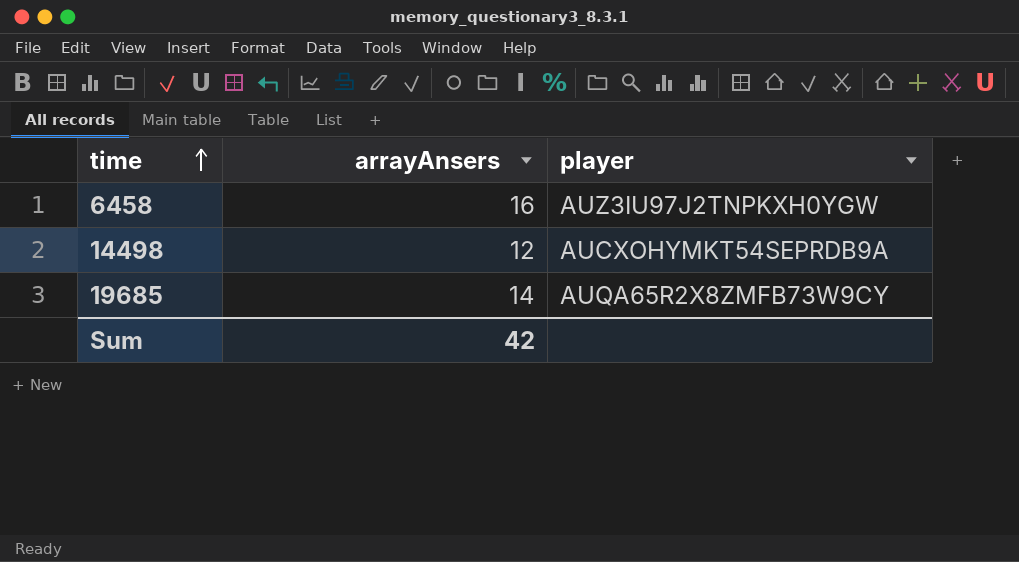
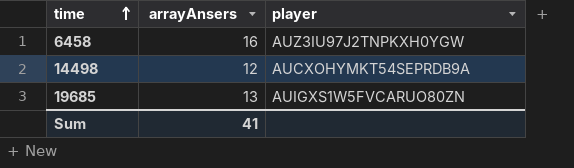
19685 | arrayAnsers: 14 -> 13
19685 | player: AUQA65R2X8ZMFB73W9CY -> AUIGXS1W5FVCARUO80ZN
Sum | arrayAnsers: 42 -> 41

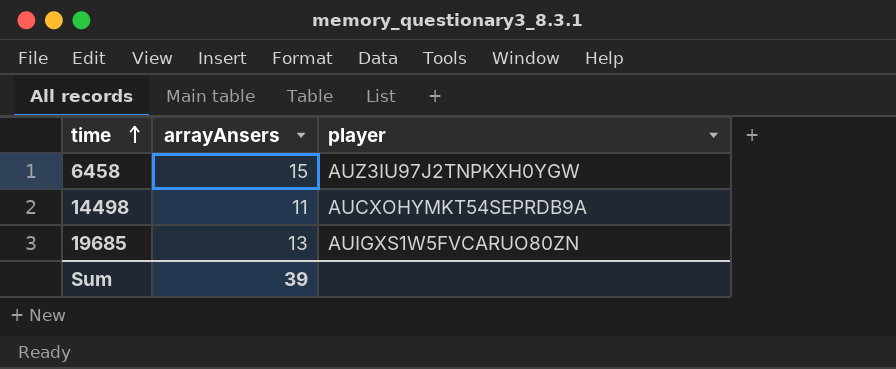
6458 | arrayAnsers: 16 -> 15
14498 | arrayAnsers: 12 -> 11
Sum | arrayAnsers: 41 -> 39

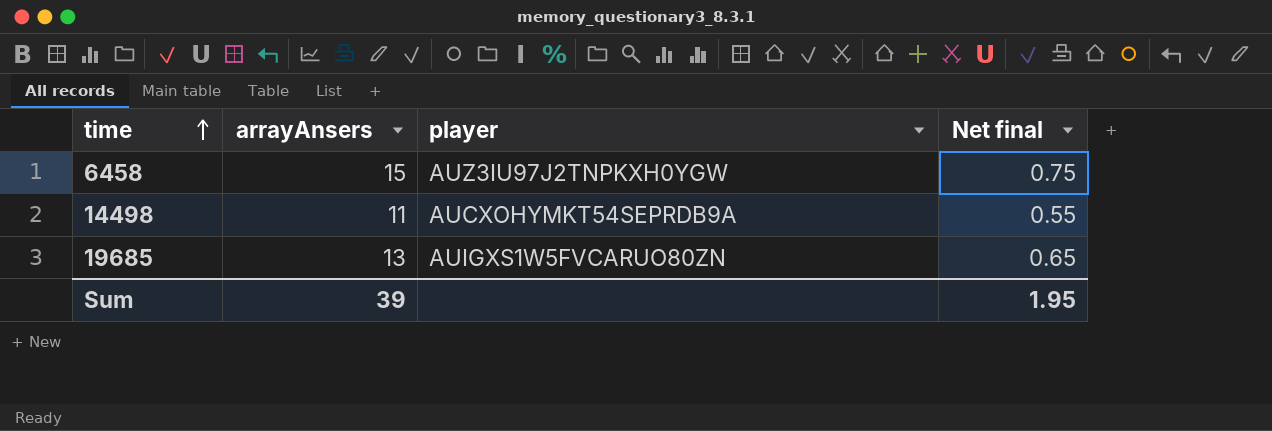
column Net final | formula: none -> [arrayAnsers] * 0.05

